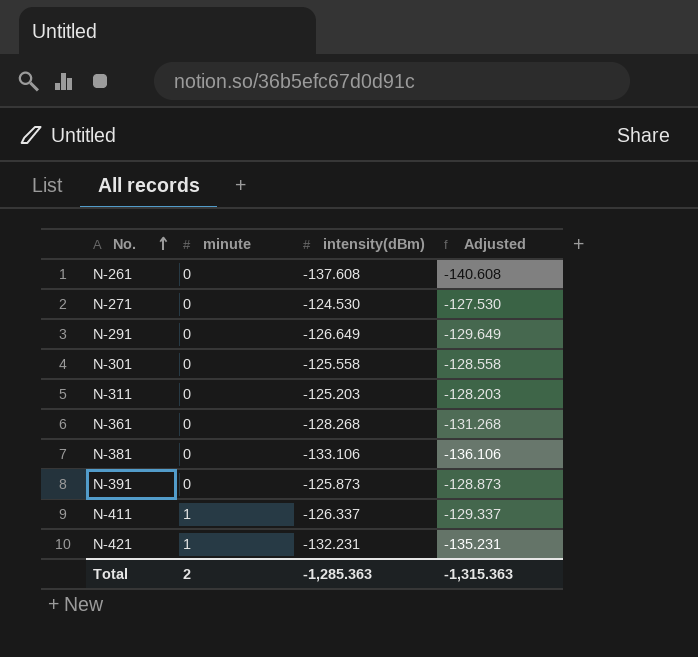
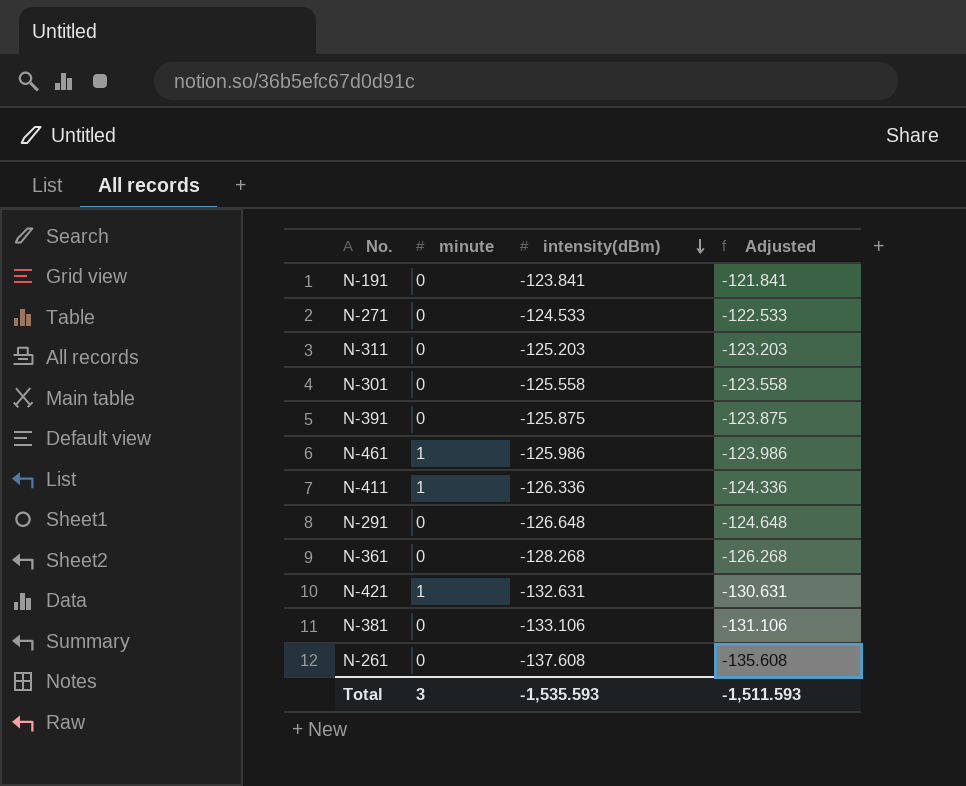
row order: No. ascending -> intensity(dBm) descending
column Adjusted | formula: [intensity(dBm)] - 3 -> [intensity(dBm)] + 2
row N-191: none -> 0 | -123.841 | -121.841
N-271 | intensity(dBm): -124.530 -> -124.533
N-391 | intensity(dBm): -125.873 -> -125.875
row N-461: none -> 1 | -125.986 | -123.986
N-411 | intensity(dBm): -126.337 -> -126.336
N-291 | intensity(dBm): -126.649 -> -126.648
N-421 | intensity(dBm): -132.231 -> -132.631
Total | minute: 2 -> 3
Total | intensity(dBm): -1,285.363 -> -1,535.593
Total | Adjusted: -1,315.363 -> -1,511.593

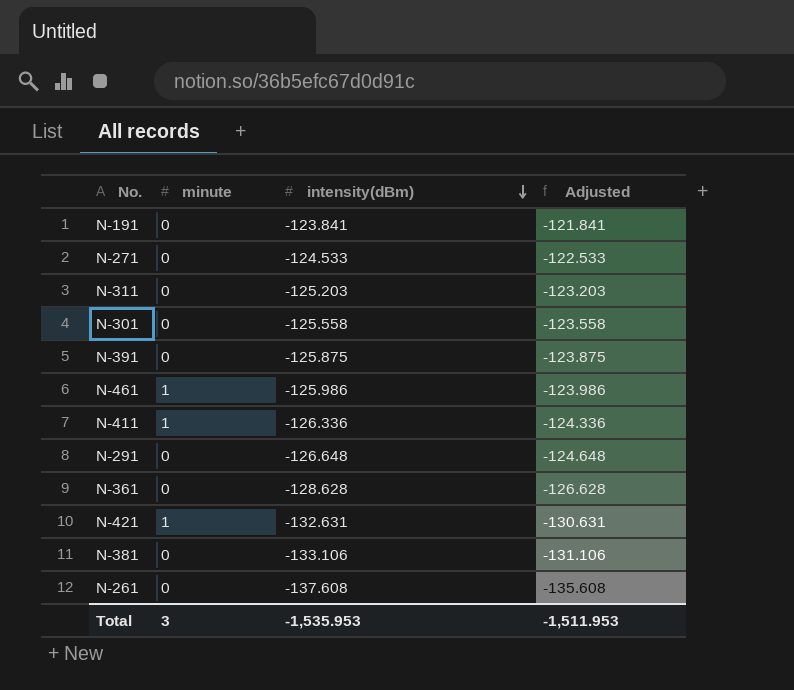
N-361 | intensity(dBm): -128.268 -> -128.628
N-361 | Adjusted: -126.268 -> -126.628
Total | intensity(dBm): -1,535.593 -> -1,535.953
Total | Adjusted: -1,511.593 -> -1,511.953

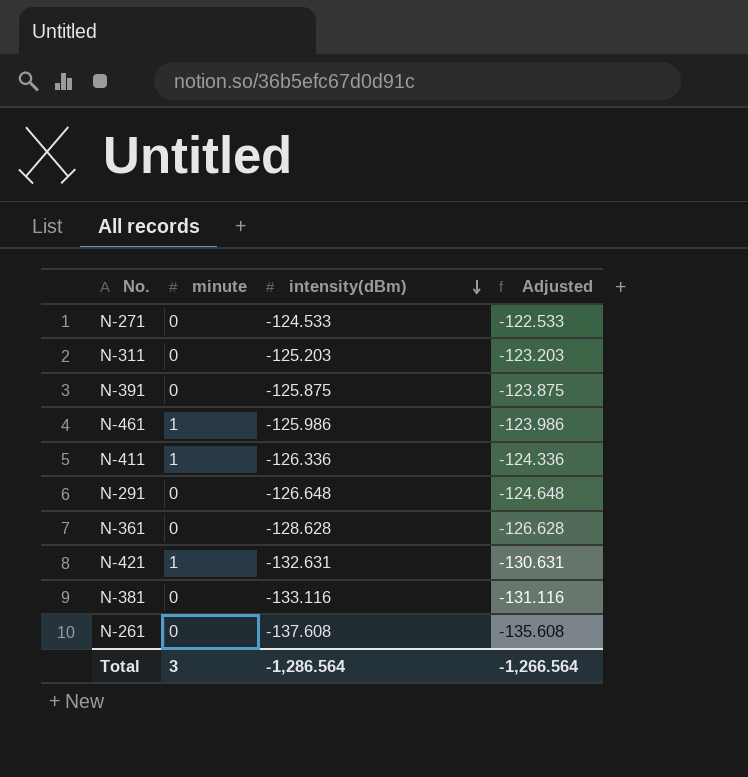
row N-191: 0 | -123.841 | -121.841 -> none
row N-301: 0 | -125.558 | -123.558 -> none
N-381 | intensity(dBm): -133.106 -> -133.116
N-381 | Adjusted: -131.106 -> -131.116
Total | intensity(dBm): -1,535.953 -> -1,286.564
Total | Adjusted: -1,511.953 -> -1,266.564

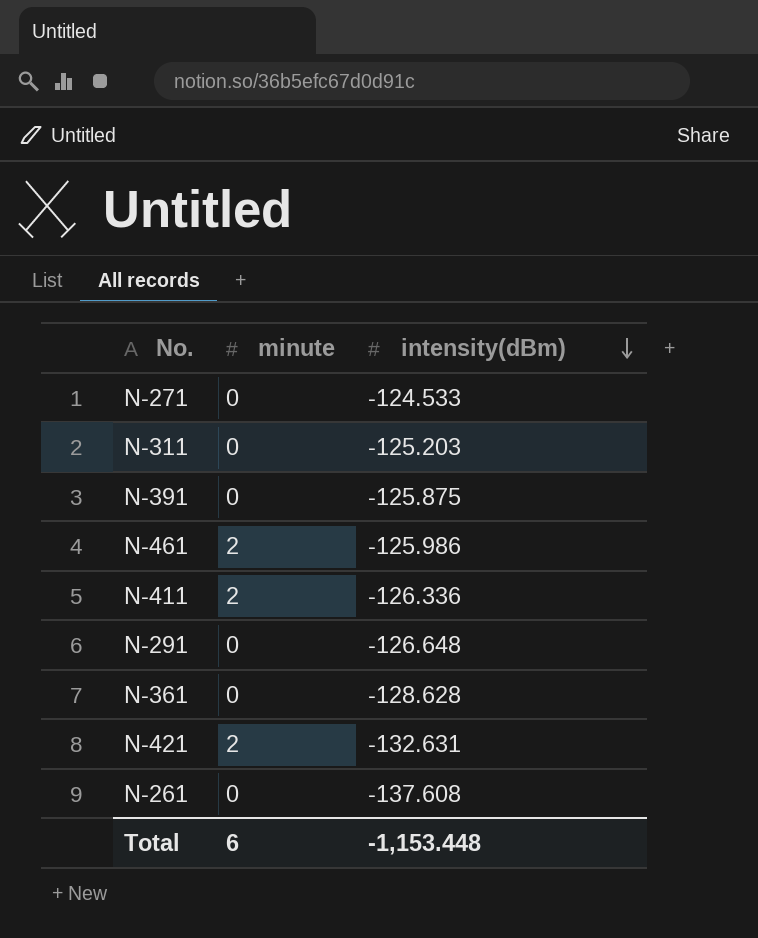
column Adjusted | formula: [intensity(dBm)] + 2 -> none
row N-381: 0 | -133.116 | -131.116 -> none
N-461 | minute: 1 -> 2
N-411 | minute: 1 -> 2
N-421 | minute: 1 -> 2
Total | minute: 3 -> 6
Total | intensity(dBm): -1,286.564 -> -1,153.448

